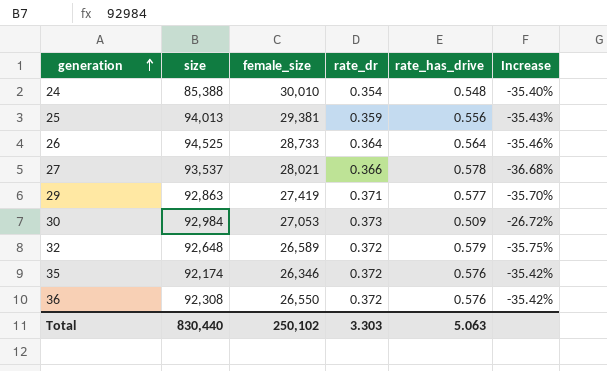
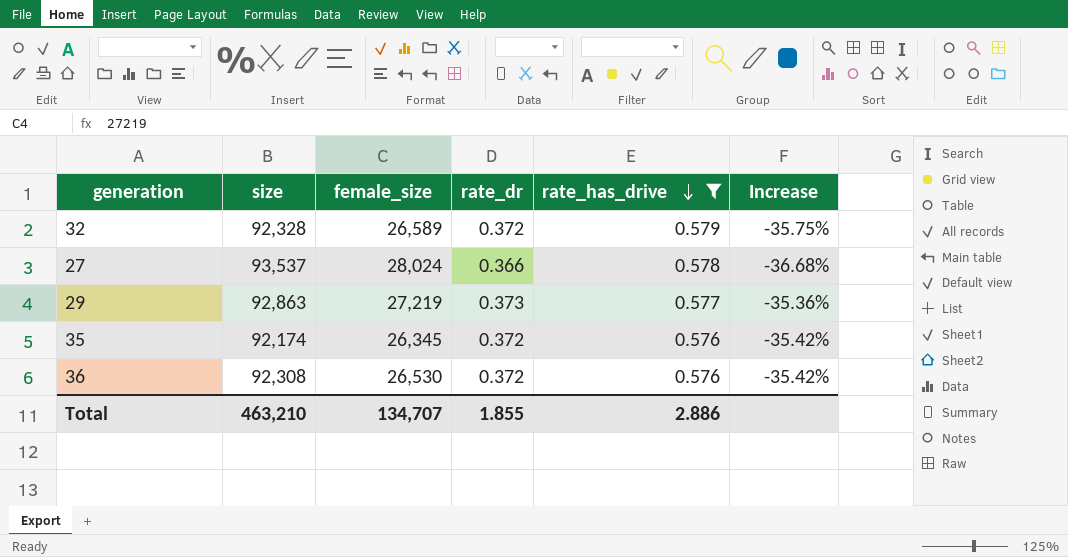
filter: none -> rate_has_drive >= 0.576
row order: generation ascending -> rate_has_drive descending
32 | size: 92,648 -> 92,328
27 | female_size: 28,021 -> 28,024
29 | female_size: 27,419 -> 27,219
29 | rate_dr: 0.371 -> 0.373
29 | Increase: -35.70% -> -35.36%
35 | female_size: 26,346 -> 26,345
36 | female_size: 26,550 -> 26,530
Total | size: 830,440 -> 463,210
Total | female_size: 250,102 -> 134,707
Total | rate_dr: 3.303 -> 1.855
Total | rate_has_drive: 5.063 -> 2.886

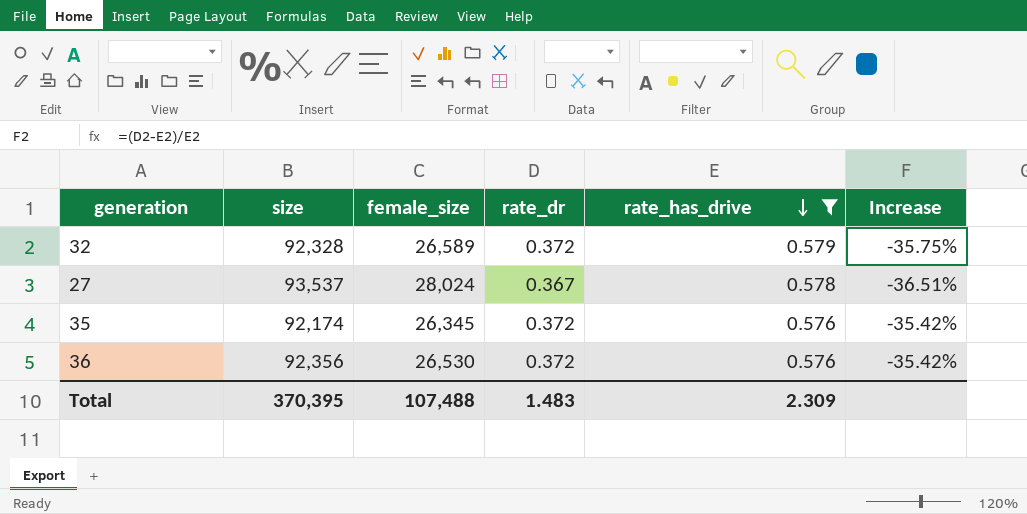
row 29: 92,863 | 27,219 | 0.373 | 0.577 | -35.36% -> none
27 | rate_dr: 0.366 -> 0.367
27 | Increase: -36.68% -> -36.51%
36 | size: 92,308 -> 92,356
Total | size: 463,210 -> 370,395
Total | female_size: 134,707 -> 107,488
Total | rate_dr: 1.855 -> 1.483
Total | rate_has_drive: 2.886 -> 2.309

